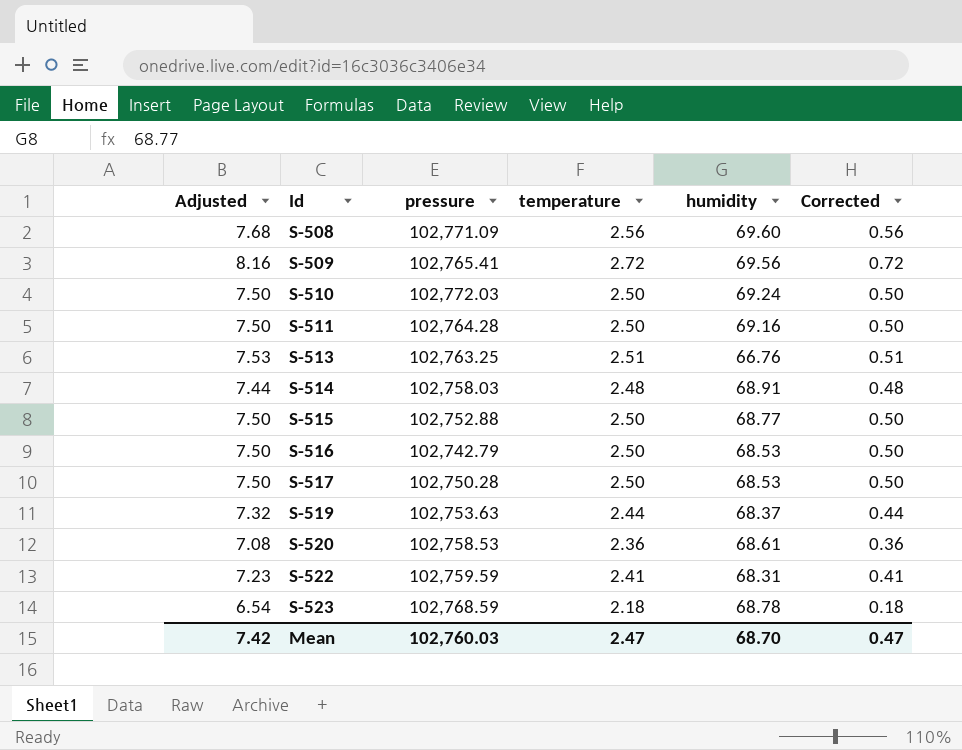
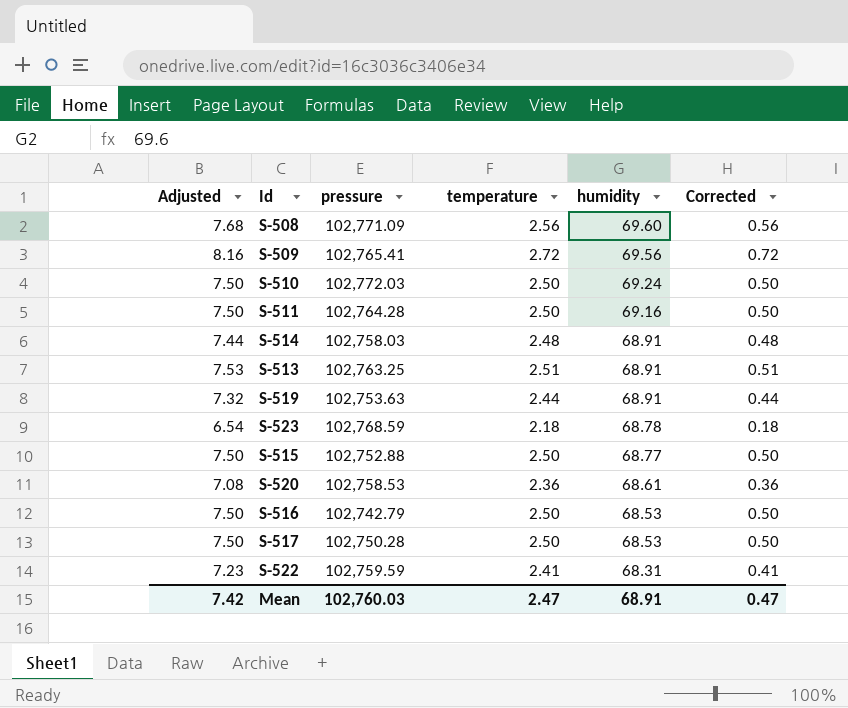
row order: Id ascending -> humidity descending
S-513 | humidity: 66.76 -> 68.91
S-519 | humidity: 68.37 -> 68.91
Mean | humidity: 68.70 -> 68.91

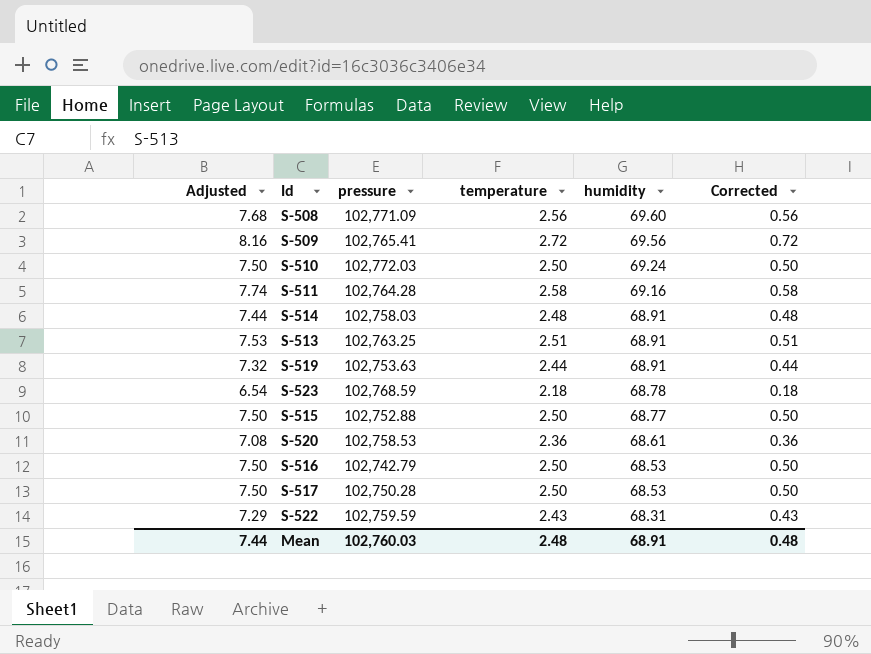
S-511 | Adjusted: 7.50 -> 7.74
S-511 | temperature: 2.50 -> 2.58
S-511 | Corrected: 0.50 -> 0.58
S-522 | Adjusted: 7.23 -> 7.29
S-522 | temperature: 2.41 -> 2.43
S-522 | Corrected: 0.41 -> 0.43
Mean | Adjusted: 7.42 -> 7.44
Mean | temperature: 2.47 -> 2.48
Mean | Corrected: 0.47 -> 0.48

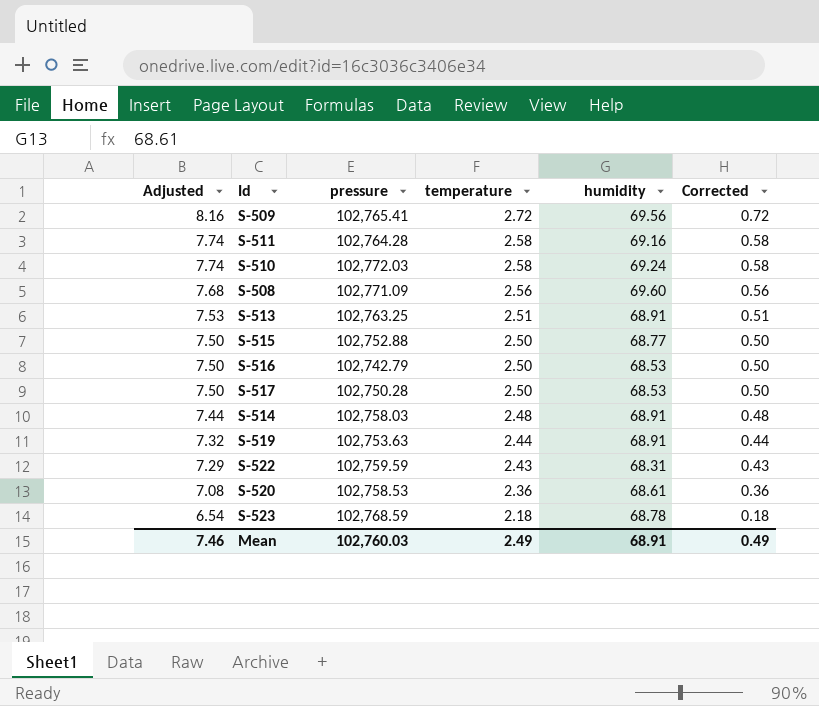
row order: humidity descending -> Adjusted descending
S-510 | Adjusted: 7.50 -> 7.74
S-510 | temperature: 2.50 -> 2.58
S-510 | Corrected: 0.50 -> 0.58
Mean | Adjusted: 7.44 -> 7.46
Mean | temperature: 2.48 -> 2.49
Mean | Corrected: 0.48 -> 0.49

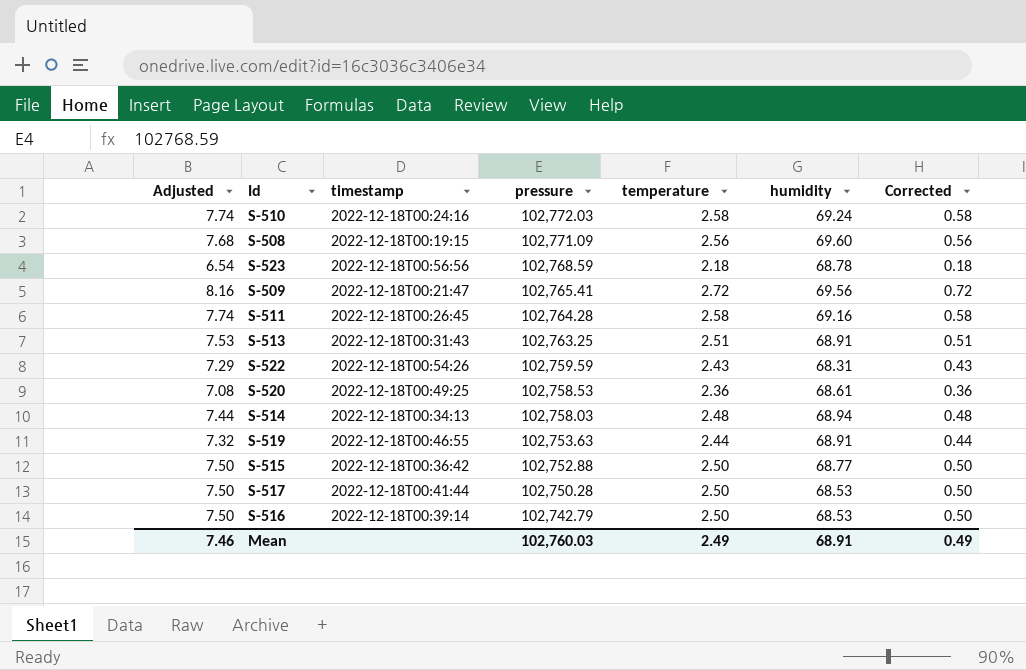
row order: Adjusted descending -> pressure descending
column timestamp | position: none -> 3
S-514 | humidity: 68.91 -> 68.94

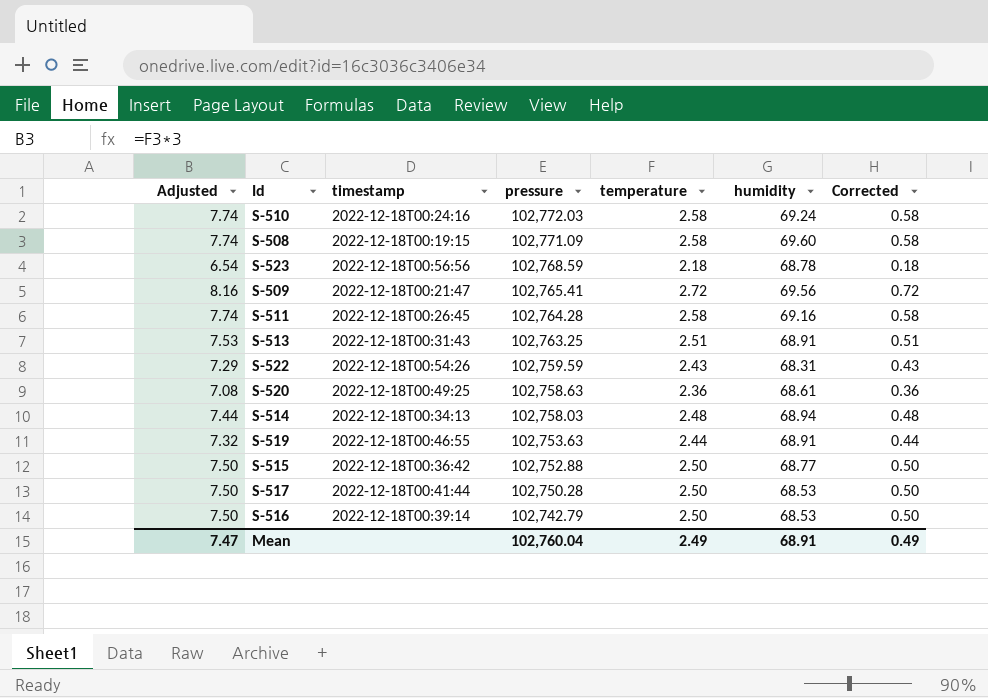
S-508 | Adjusted: 7.68 -> 7.74
S-508 | temperature: 2.56 -> 2.58
S-508 | Corrected: 0.56 -> 0.58
S-520 | pressure: 102,758.53 -> 102,758.63
Mean | Adjusted: 7.46 -> 7.47
Mean | pressure: 102,760.03 -> 102,760.04

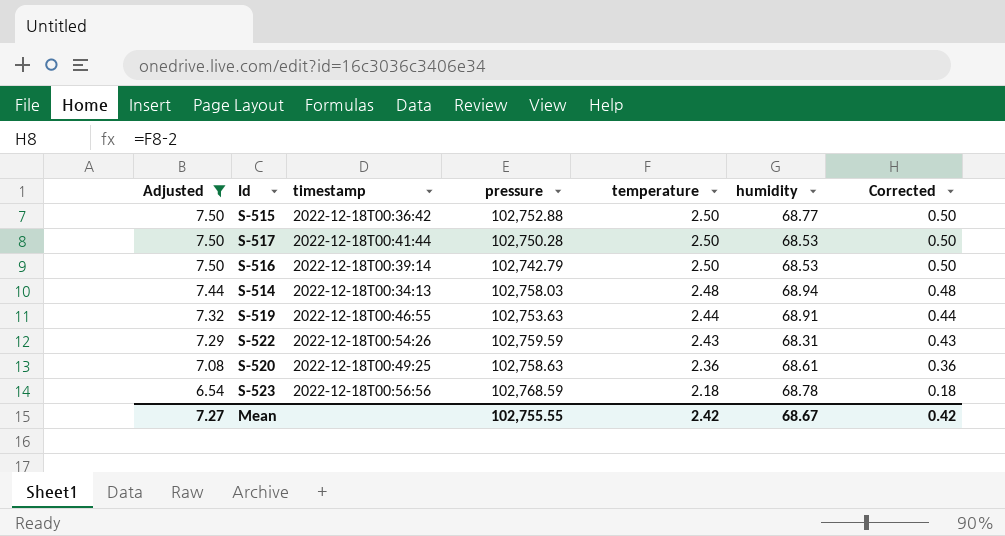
filter: none -> Adjusted <= 7.50
row order: pressure descending -> Adjusted descending
Mean | Adjusted: 7.47 -> 7.27
Mean | pressure: 102,760.04 -> 102,755.55
Mean | temperature: 2.49 -> 2.42
Mean | humidity: 68.91 -> 68.67
Mean | Corrected: 0.49 -> 0.42

